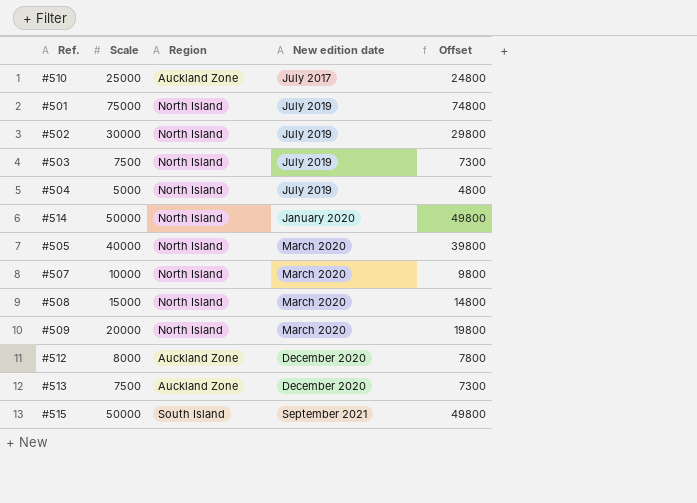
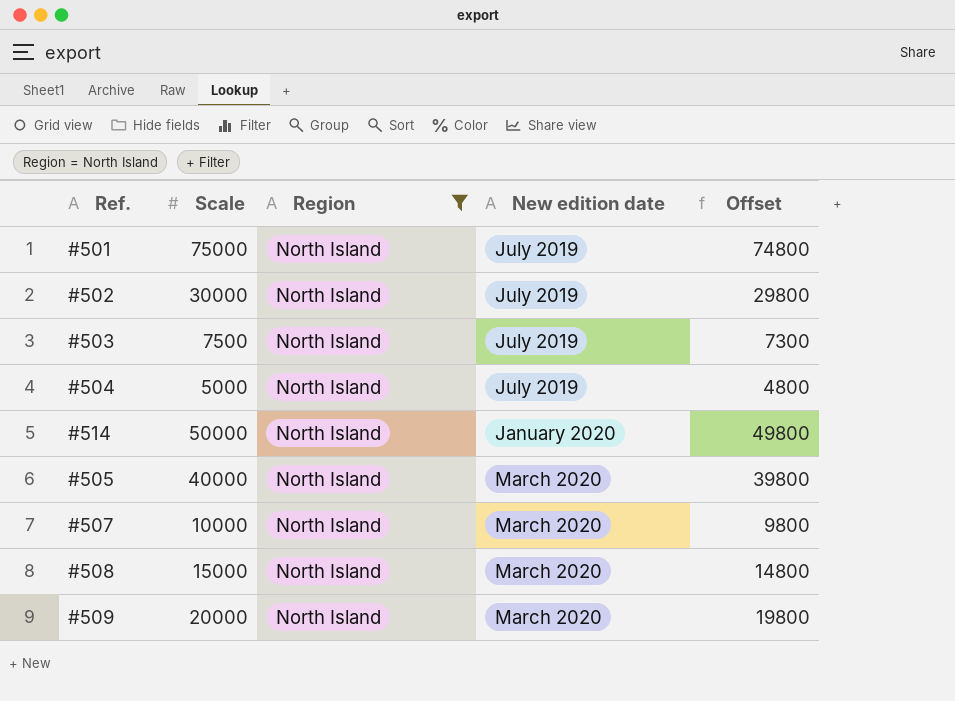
filter: none -> Region = North Island

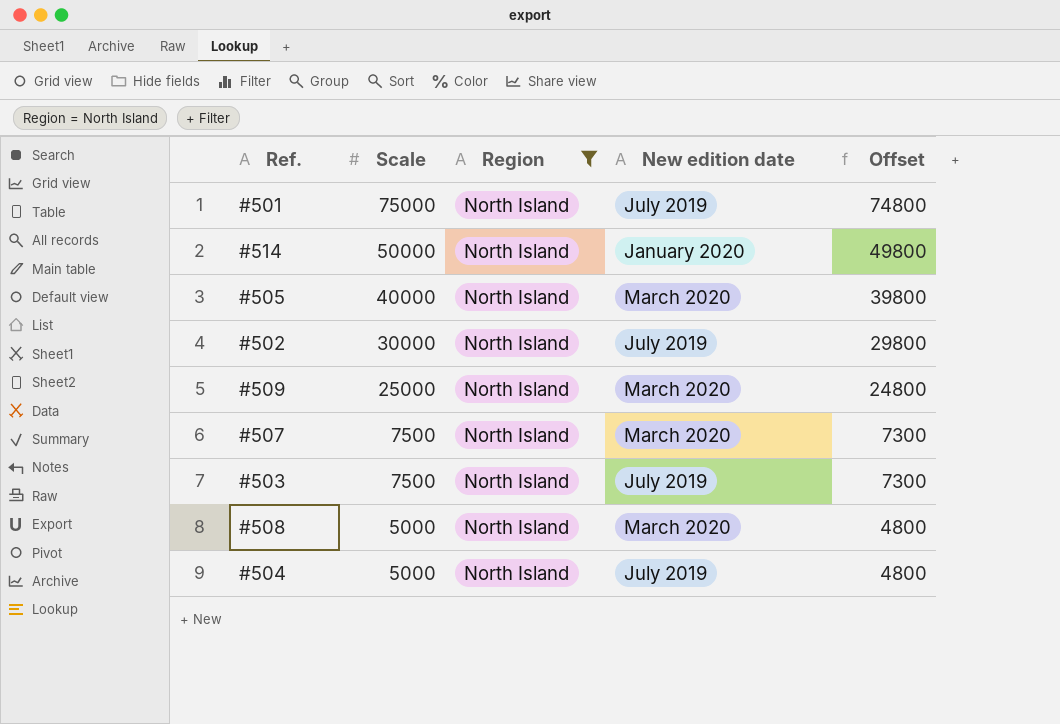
row order: New edition date ascending -> Scale descending
#509 | Scale: 20000 -> 25000
#509 | Offset: 19800 -> 24800
#507 | Scale: 10000 -> 7500
#507 | Offset: 9800 -> 7300
#508 | Scale: 15000 -> 5000
#508 | Offset: 14800 -> 4800

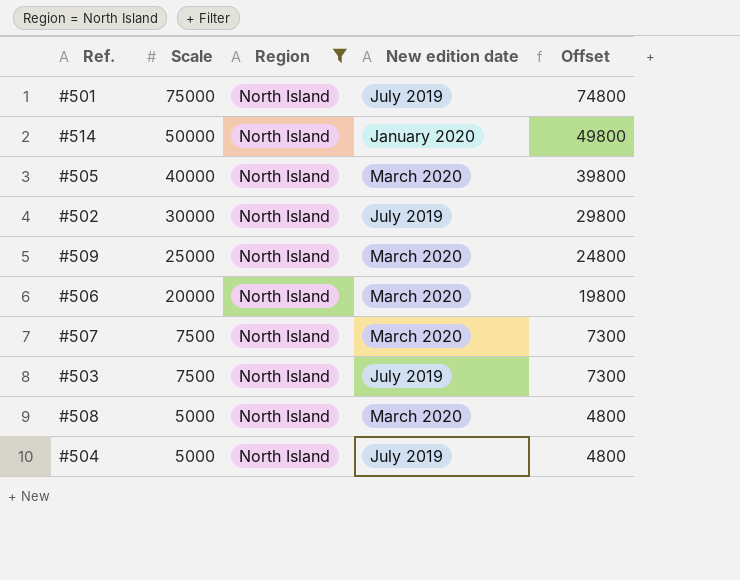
row #506: none -> 20000 | North Island | March 2020 | 19800

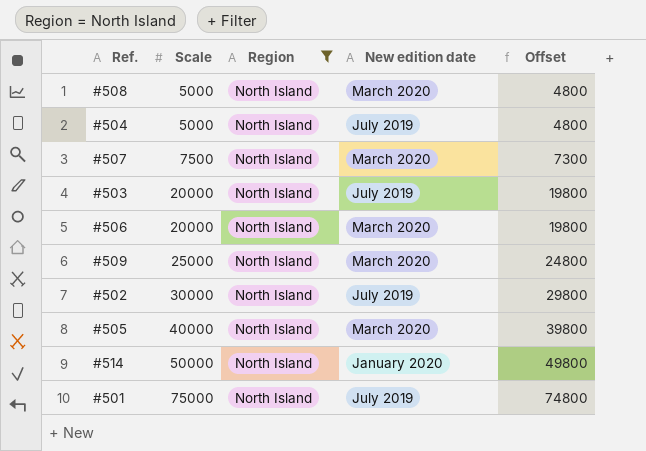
row order: Scale descending -> Scale ascending
#503 | Scale: 7500 -> 20000
#503 | Offset: 7300 -> 19800

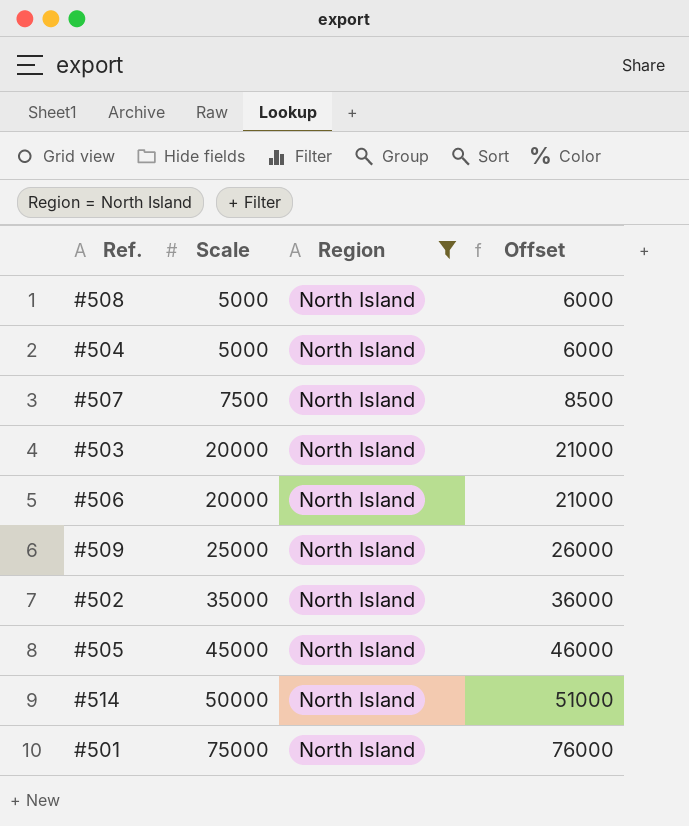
column New edition date | position: 4 -> none
column Offset | formula: [Scale] - 200 -> [Scale] + 1000
#502 | Scale: 30000 -> 35000
#505 | Scale: 40000 -> 45000

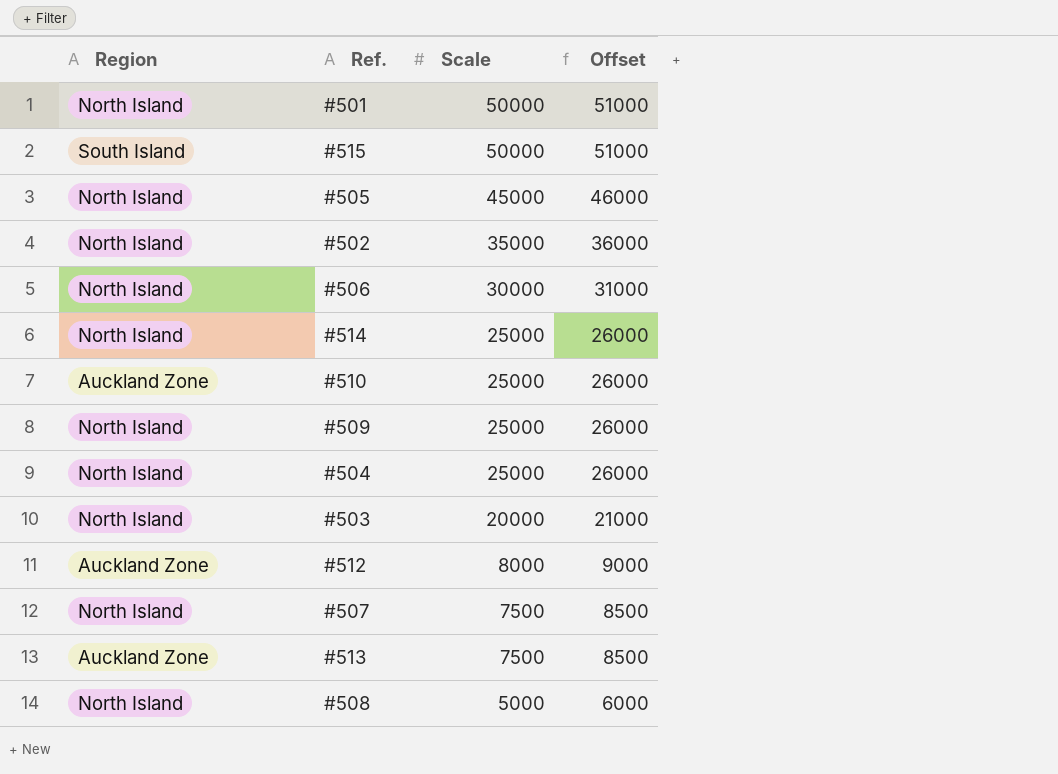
filter: Region = North Island -> none
row order: Scale ascending -> Scale descending
column Region | position: 3 -> 1
#501 | Scale: 75000 -> 50000
#501 | Offset: 76000 -> 51000
#506 | Scale: 20000 -> 30000
#506 | Offset: 21000 -> 31000
#514 | Scale: 50000 -> 25000
#514 | Offset: 51000 -> 26000
#504 | Scale: 5000 -> 25000
#504 | Offset: 6000 -> 26000

